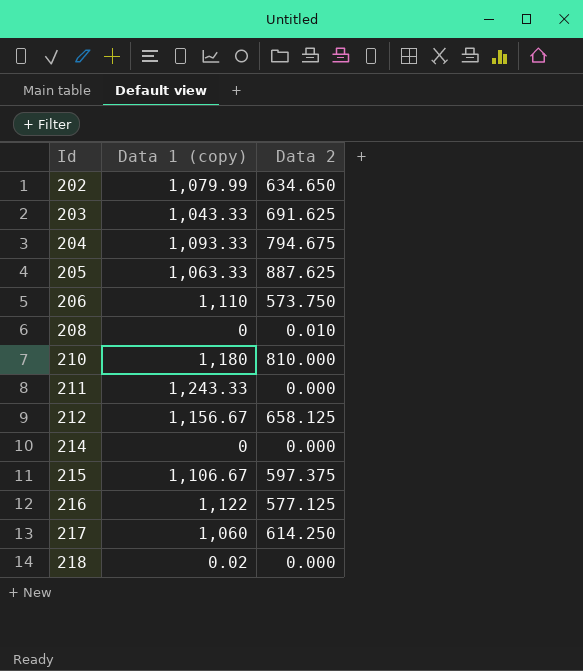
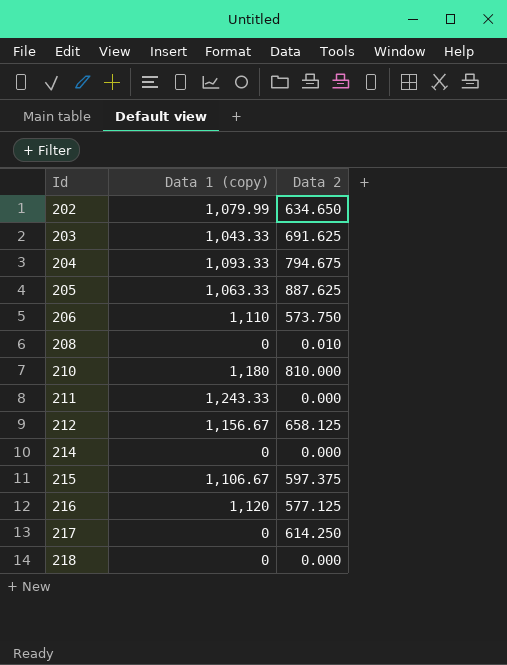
216 | Data 1 (copy): 1,122 -> 1,120
217 | Data 1 (copy): 1,060 -> 0
218 | Data 1 (copy): 0.02 -> 0

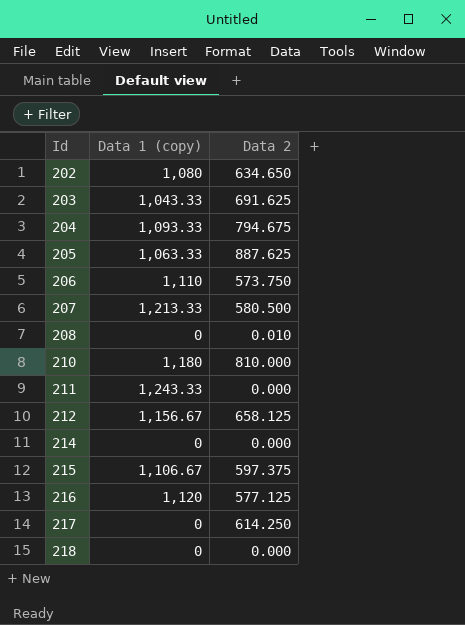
202 | Data 1 (copy): 1,079.99 -> 1,080
row 207: none -> 1,213.33 | 580.500

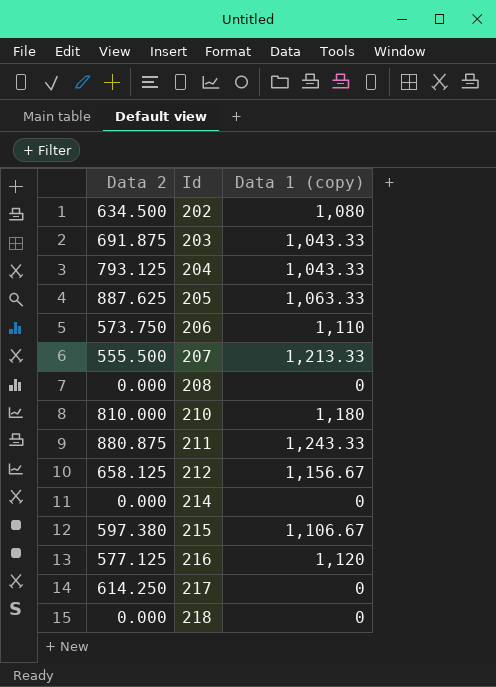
column Data 2 | position: 3 -> 1
202 | Data 2: 634.650 -> 634.500
203 | Data 2: 691.625 -> 691.875
204 | Data 2: 794.675 -> 793.125
204 | Data 1 (copy): 1,093.33 -> 1,043.33
207 | Data 2: 580.500 -> 555.500
208 | Data 2: 0.010 -> 0.000
211 | Data 2: 0.000 -> 880.875
215 | Data 2: 597.375 -> 597.380

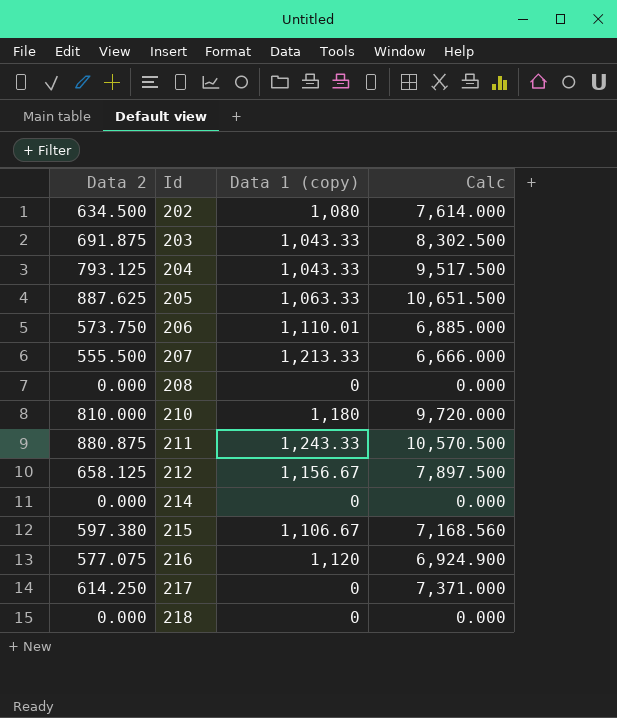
column Calc | formula: none -> [Data 2] * 12
206 | Data 1 (copy): 1,110 -> 1,110.01
216 | Data 2: 577.125 -> 577.075

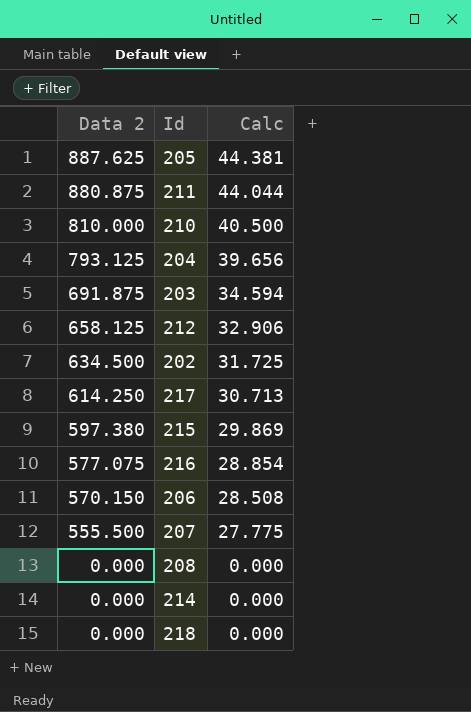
row order: Id ascending -> Data 2 descending
column Data 1 (copy) | position: 3 -> none
column Calc | formula: [Data 2] * 12 -> [Data 2] * 0.05
206 | Data 2: 573.750 -> 570.150

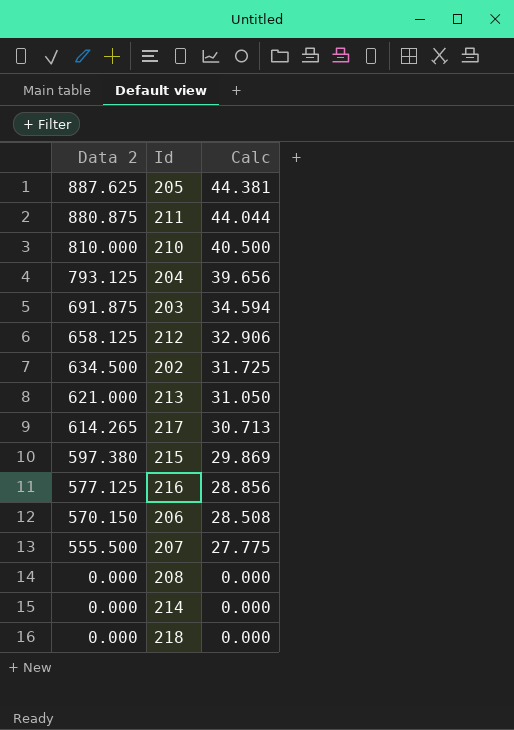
row 213: none -> 621.000 | 31.050
217 | Data 2: 614.250 -> 614.265
216 | Data 2: 577.075 -> 577.125
216 | Calc: 28.854 -> 28.856

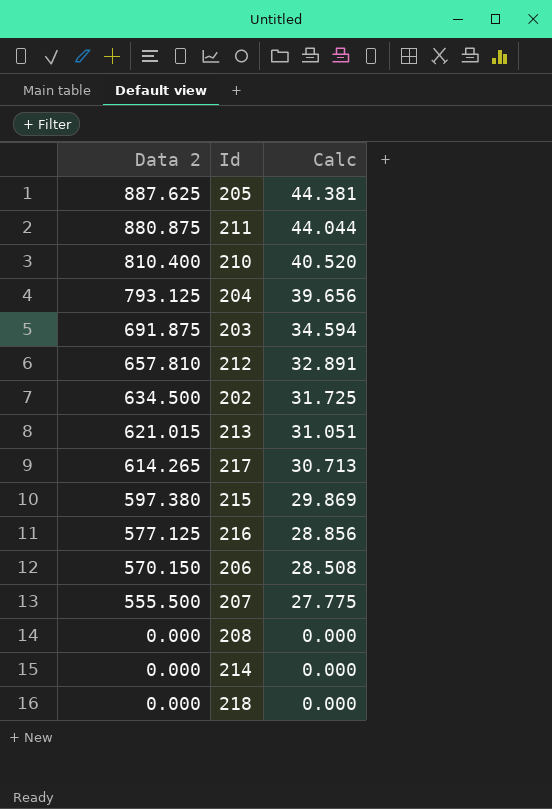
210 | Data 2: 810.000 -> 810.400
210 | Calc: 40.500 -> 40.520
212 | Data 2: 658.125 -> 657.810
212 | Calc: 32.906 -> 32.891
213 | Data 2: 621.000 -> 621.015
213 | Calc: 31.050 -> 31.051

